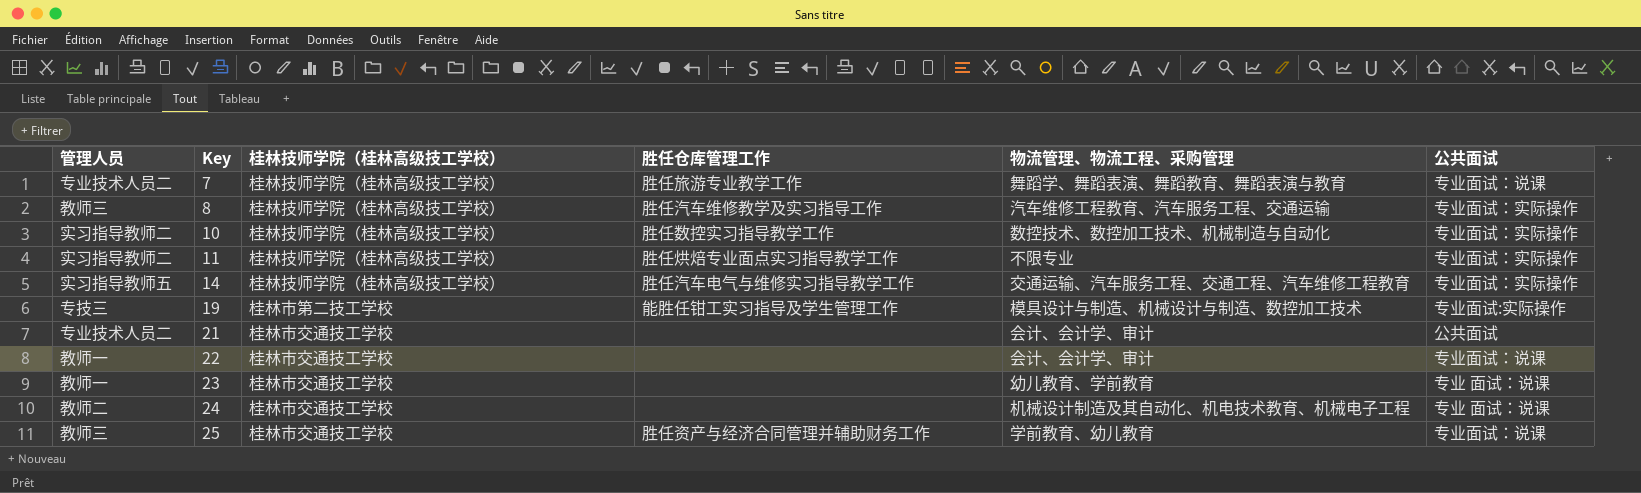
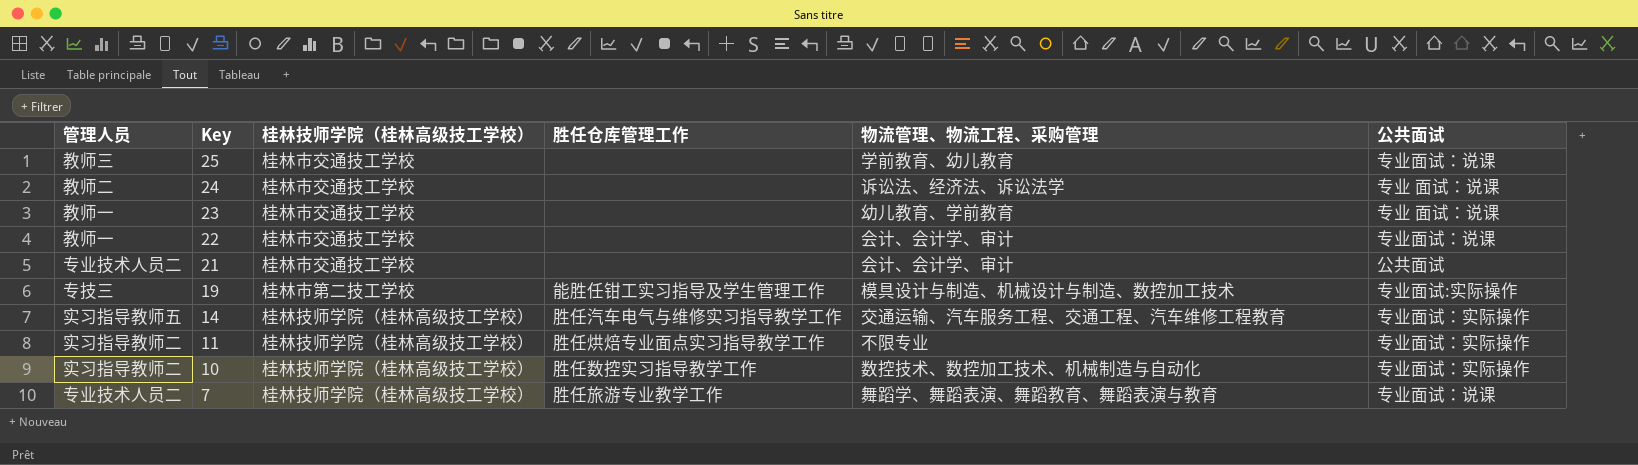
row order: Key ascending -> Key descending
row 8: 教师三 | 桂林技师学院（桂林高级技工学校） | 胜任汽车维修教学及实习指导工作 | 汽车维修工程教育、汽车服务工程、交通运输 | 专业面试：实际操作 -> none
25 | 胜任仓库管理工作: 胜任资产与经济合同管理并辅助财务工作 -> none
24 | 物流管理、物流工程、采购管理: 机械设计制造及其自动化、机电技术教育、机械电子工程 -> 诉讼法、经济法、诉讼法学

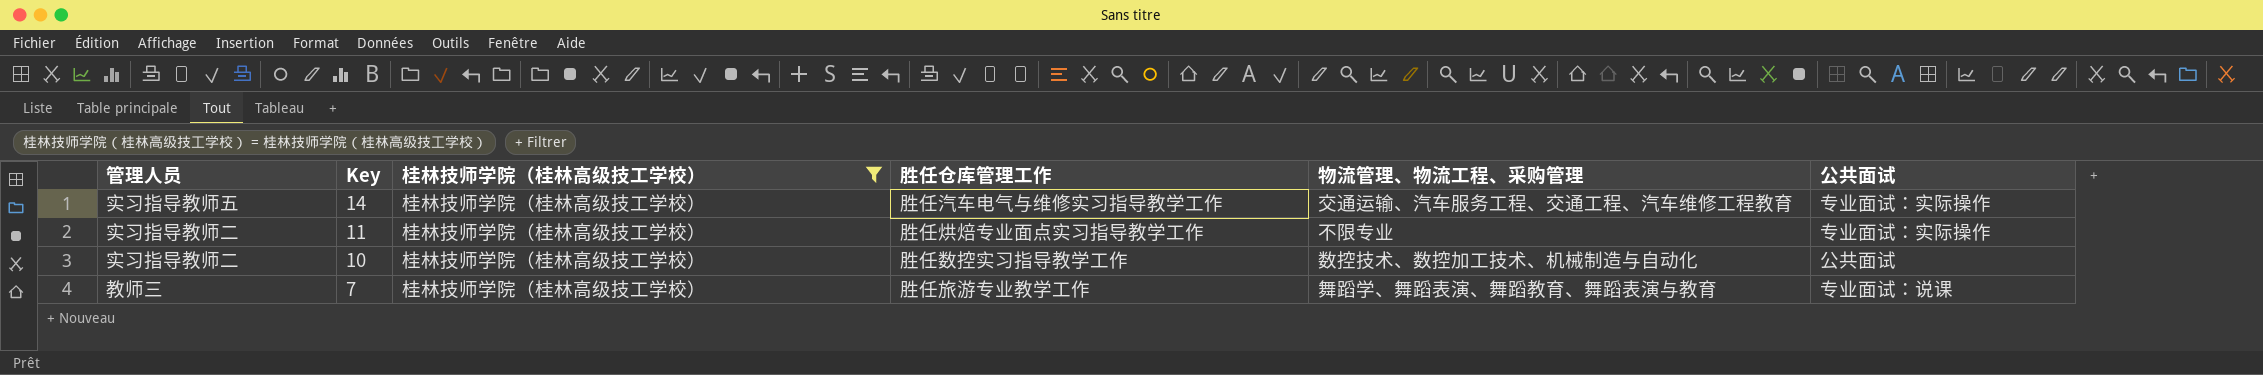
filter: none -> 桂林技师学院（桂林高级技工学校） = 桂林技师学院（桂林高级技工学校）
10 | 公共面试: 专业面试：实际操作 -> 公共面试
7 | 管理人员: 专业技术人员二 -> 教师三

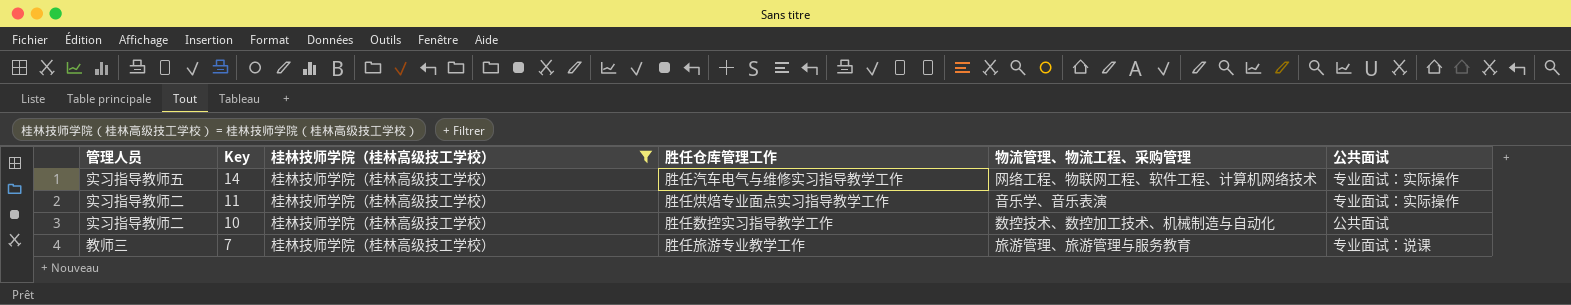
14 | 物流管理、物流工程、采购管理: 交通运输、汽车服务工程、交通工程、汽车维修工程教育 -> 网络工程、物联网工程、软件工程、计算机网络技术
11 | 物流管理、物流工程、采购管理: 不限专业 -> 音乐学、音乐表演
7 | 物流管理、物流工程、采购管理: 舞蹈学、舞蹈表演、舞蹈教育、舞蹈表演与教育 -> 旅游管理、旅游管理与服务教育

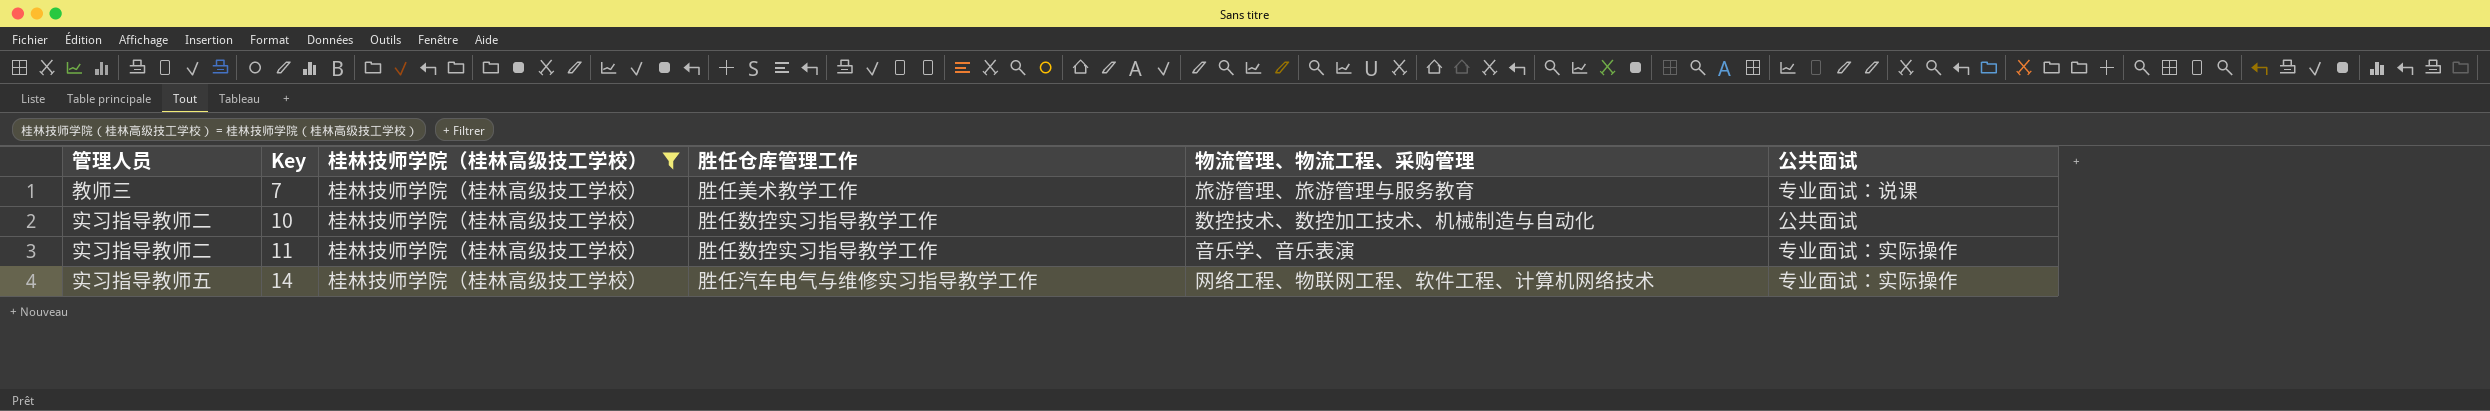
row order: Key descending -> Key ascending
7 | 胜任仓库管理工作: 胜任旅游专业教学工作 -> 胜任美术教学工作
11 | 胜任仓库管理工作: 胜任烘焙专业面点实习指导教学工作 -> 胜任数控实习指导教学工作

